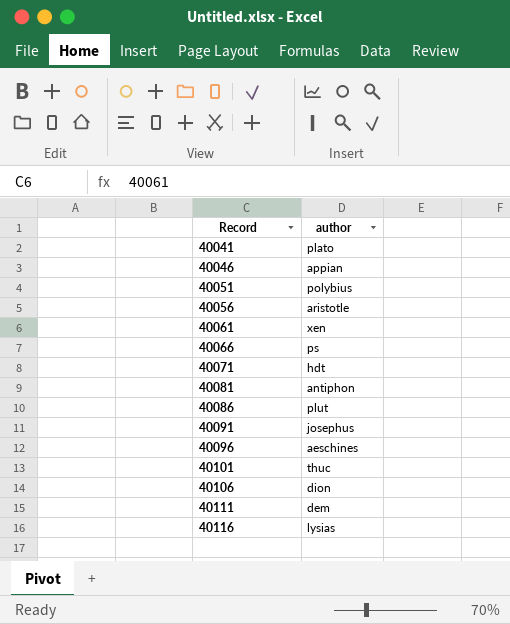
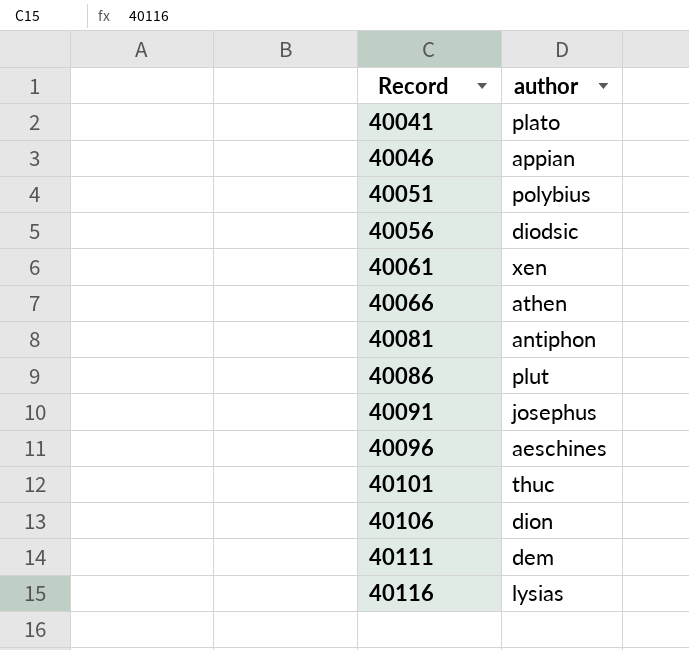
row 40071: hdt -> none
40056 | author: aristotle -> diodsic
40066 | author: ps -> athen

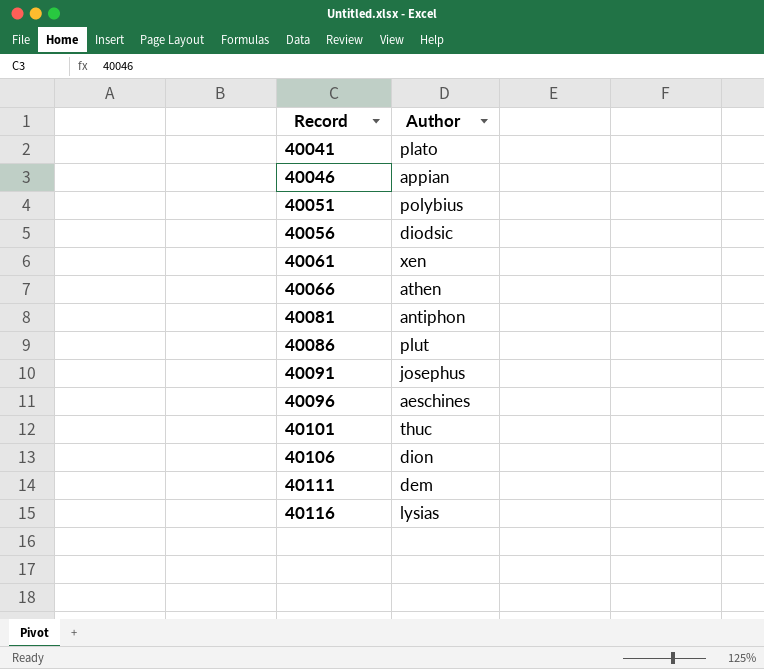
column name: author -> Author

